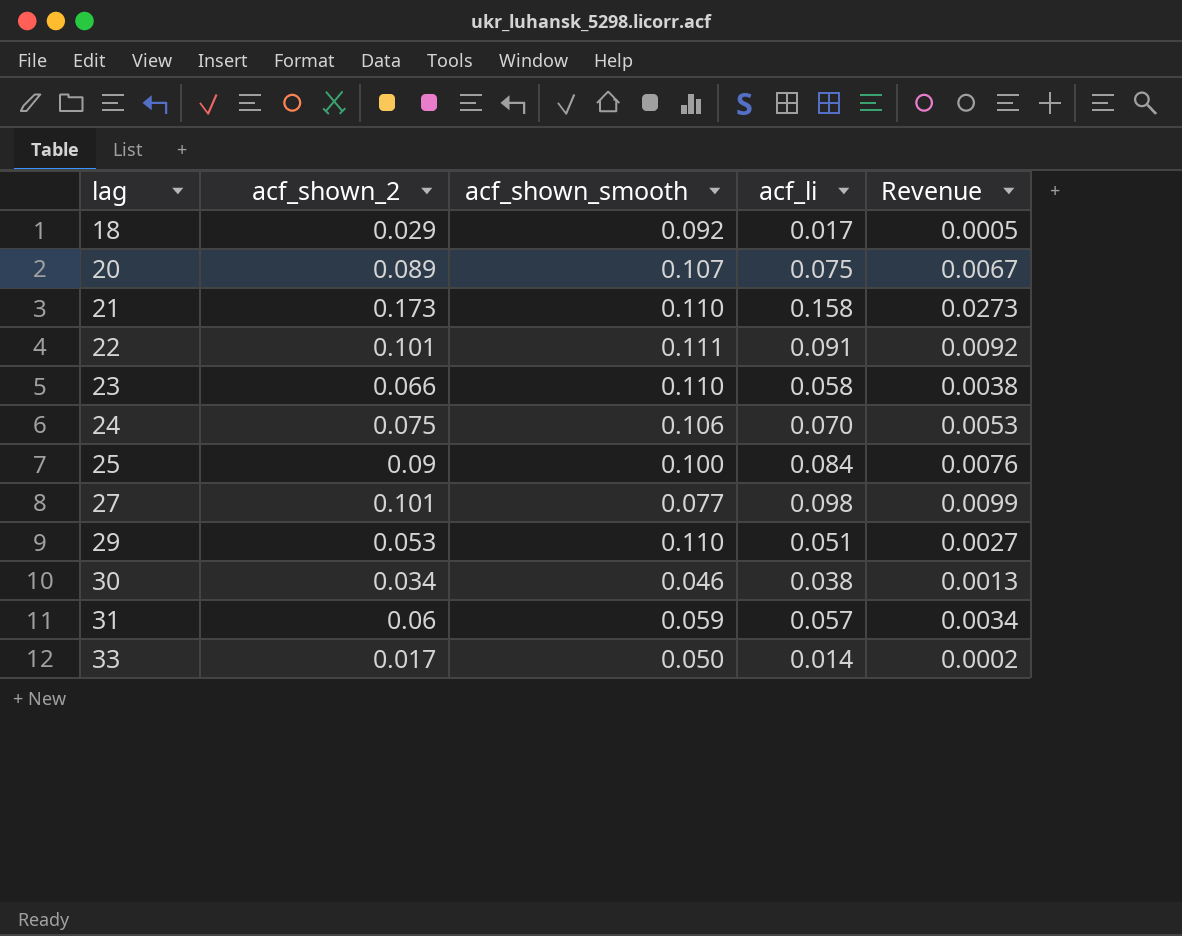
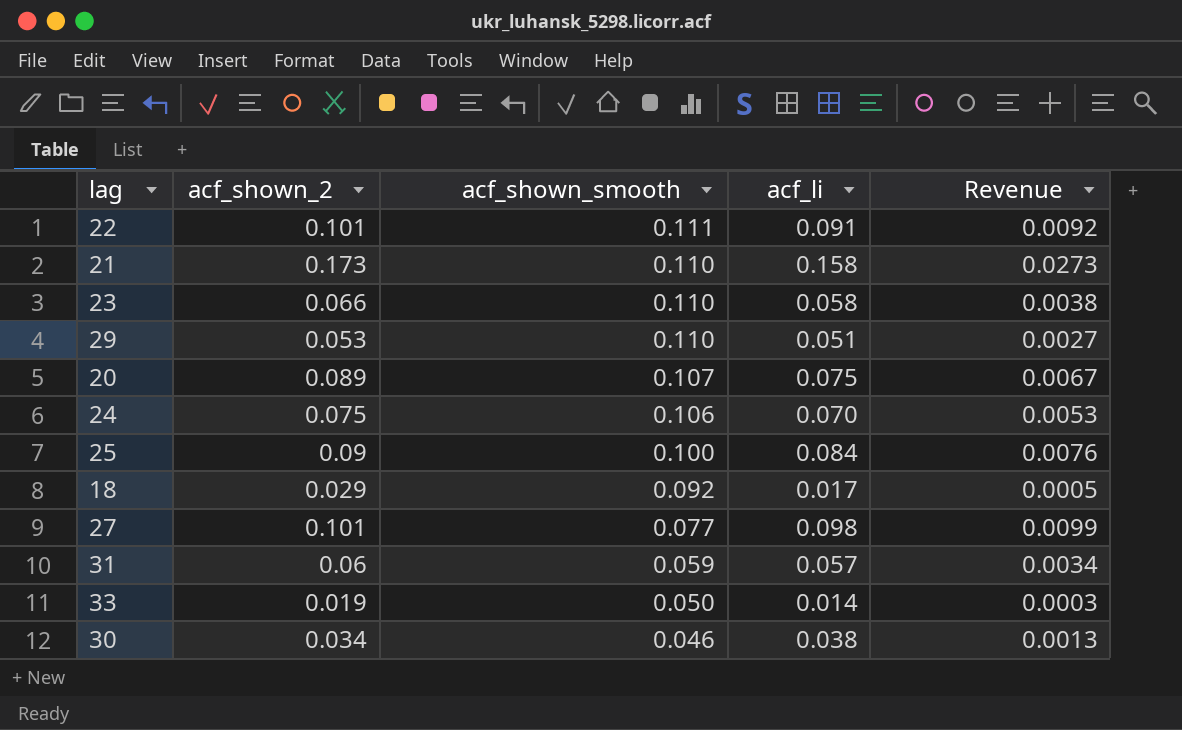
row order: lag ascending -> acf_shown_smooth descending
33 | acf_shown_2: 0.017 -> 0.019
33 | Revenue: 0.0002 -> 0.0003

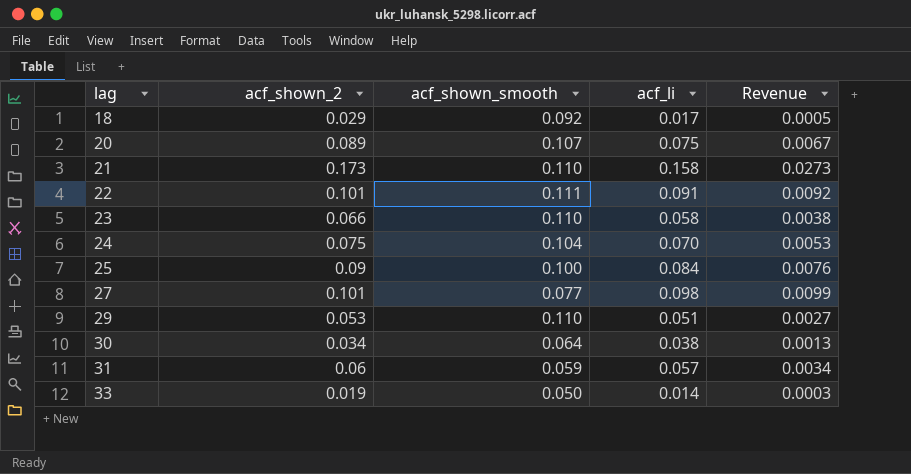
row order: acf_shown_smooth descending -> lag ascending
24 | acf_shown_smooth: 0.106 -> 0.104
30 | acf_shown_smooth: 0.046 -> 0.064

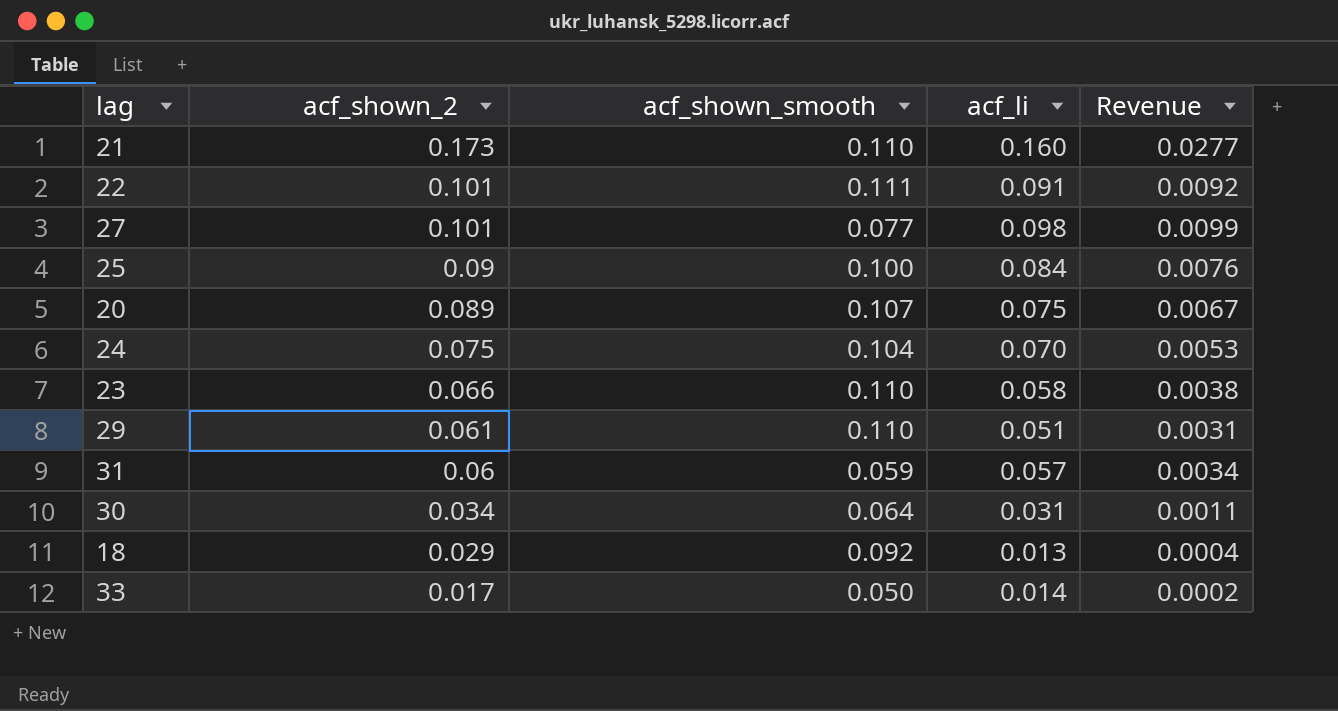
row order: lag ascending -> acf_shown_2 descending
21 | acf_li: 0.158 -> 0.160
21 | Revenue: 0.0273 -> 0.0277
29 | acf_shown_2: 0.053 -> 0.061
29 | Revenue: 0.0027 -> 0.0031
30 | acf_li: 0.038 -> 0.031
30 | Revenue: 0.0013 -> 0.0011
18 | acf_li: 0.017 -> 0.013
18 | Revenue: 0.0005 -> 0.0004
33 | acf_shown_2: 0.019 -> 0.017
33 | Revenue: 0.0003 -> 0.0002

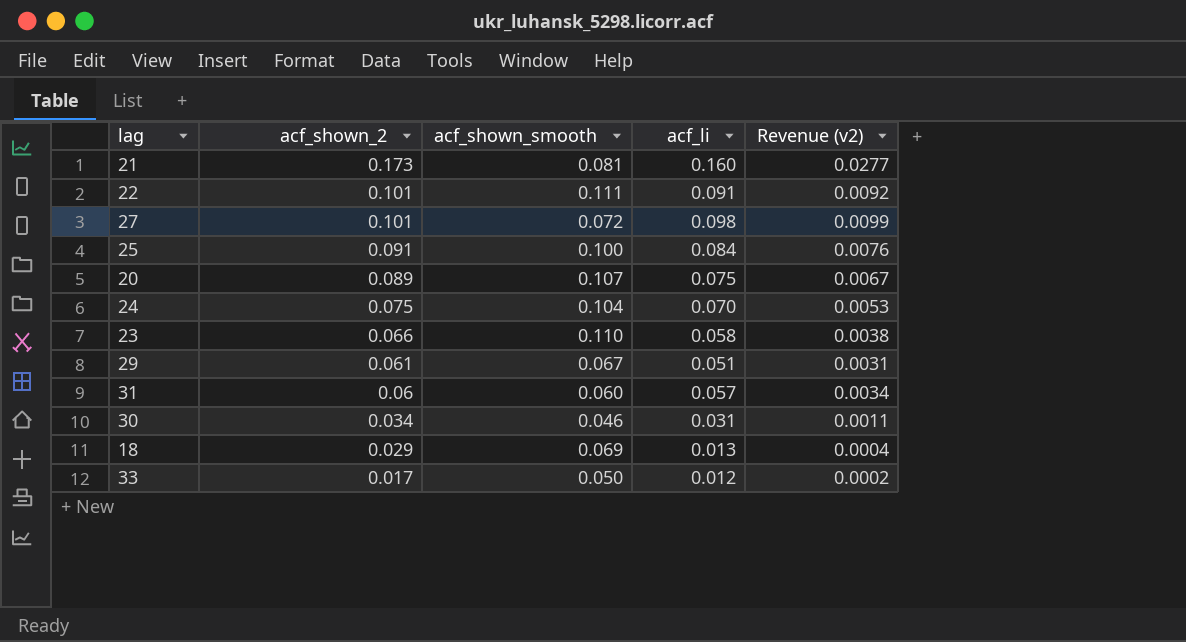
column name: Revenue -> Revenue (v2)
21 | acf_shown_smooth: 0.110 -> 0.081
27 | acf_shown_smooth: 0.077 -> 0.072
25 | acf_shown_2: 0.09 -> 0.091
29 | acf_shown_smooth: 0.110 -> 0.067
31 | acf_shown_smooth: 0.059 -> 0.060
30 | acf_shown_smooth: 0.064 -> 0.046
18 | acf_shown_smooth: 0.092 -> 0.069
33 | acf_li: 0.014 -> 0.012

